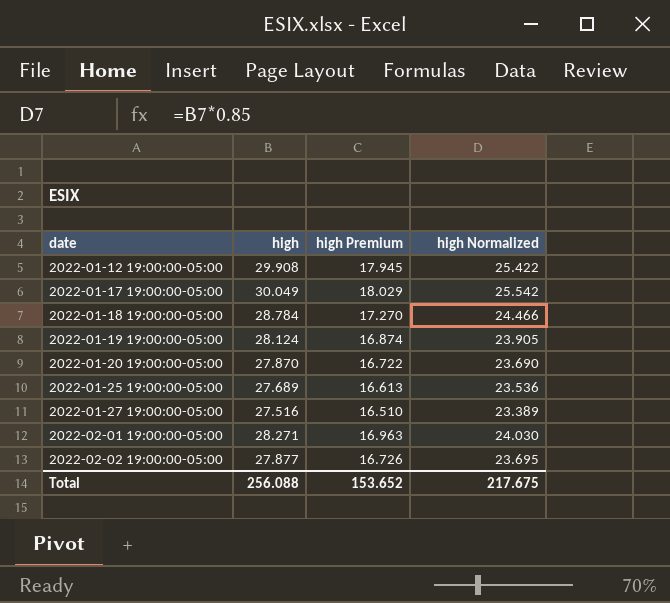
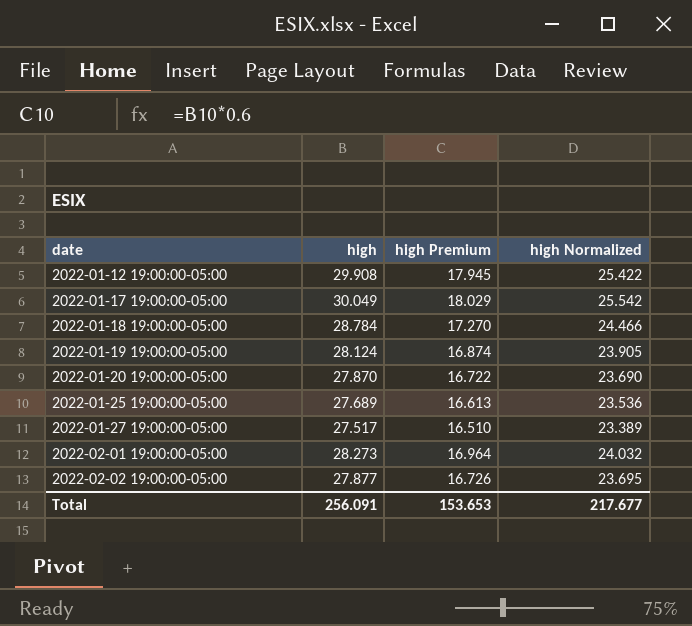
2022-01-27 19:00:00-05:00 | high: 27.516 -> 27.517
2022-02-01 19:00:00-05:00 | high: 28.271 -> 28.273
2022-02-01 19:00:00-05:00 | high Premium: 16.963 -> 16.964
2022-02-01 19:00:00-05:00 | high Normalized: 24.030 -> 24.032
Total | high: 256.088 -> 256.091
Total | high Premium: 153.652 -> 153.653
Total | high Normalized: 217.675 -> 217.677

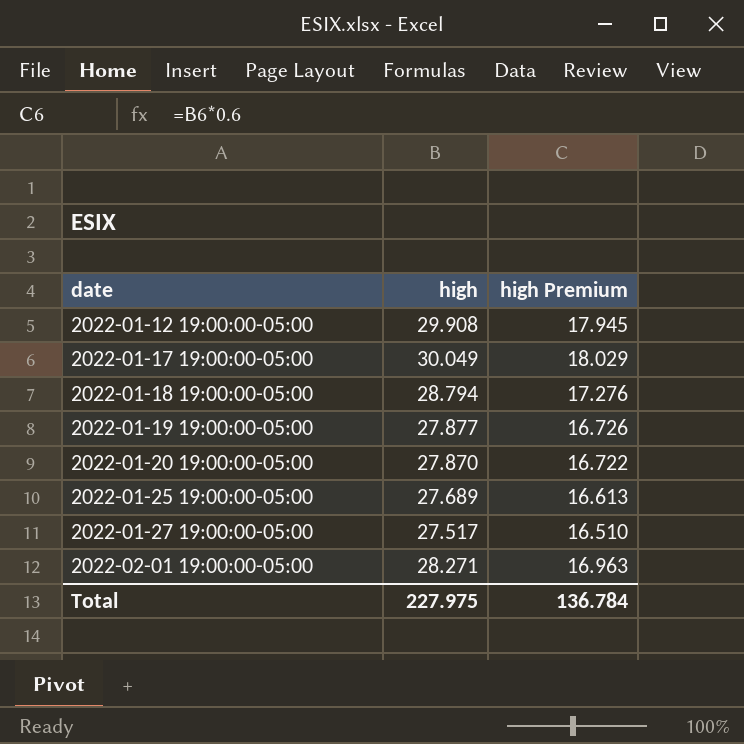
column high Normalized | formula: [high] * 0.85 -> none
row 2022-02-02 19:00:00-05:00: 27.877 | 16.726 | 23.695 -> none
2022-01-18 19:00:00-05:00 | high: 28.784 -> 28.794
2022-01-18 19:00:00-05:00 | high Premium: 17.270 -> 17.276
2022-01-19 19:00:00-05:00 | high: 28.124 -> 27.877
2022-01-19 19:00:00-05:00 | high Premium: 16.874 -> 16.726
2022-02-01 19:00:00-05:00 | high: 28.273 -> 28.271
2022-02-01 19:00:00-05:00 | high Premium: 16.964 -> 16.963
Total | high: 256.091 -> 227.975
Total | high Premium: 153.653 -> 136.784

